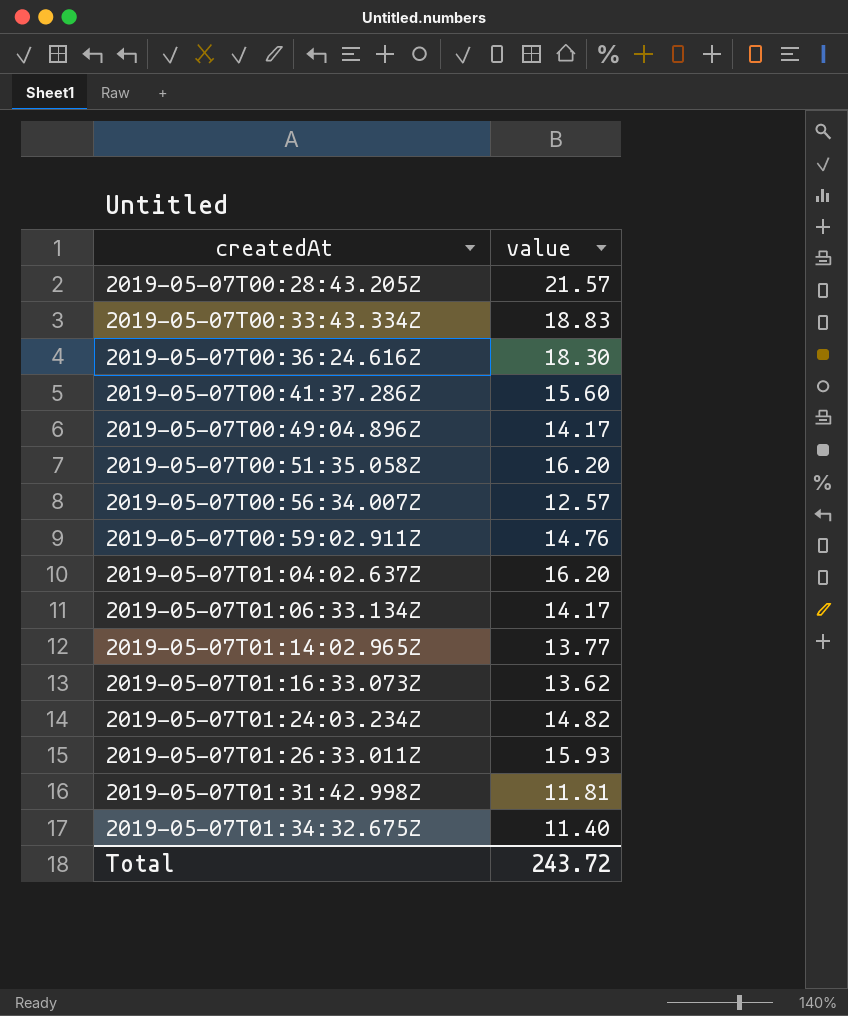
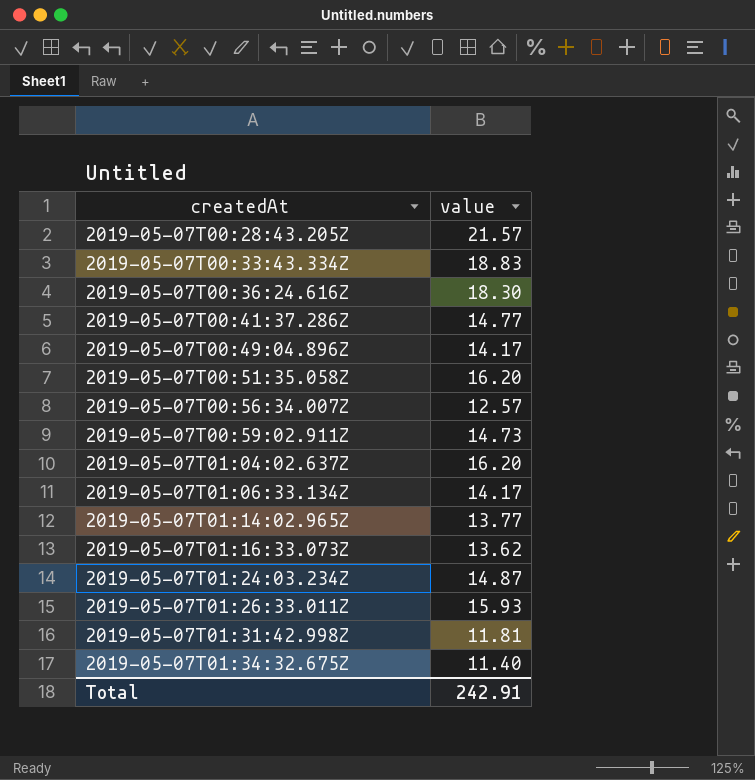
2019-05-07T00:41:37.286Z | value: 15.60 -> 14.77
2019-05-07T00:59:02.911Z | value: 14.76 -> 14.73
2019-05-07T01:24:03.234Z | value: 14.82 -> 14.87
Total | value: 243.72 -> 242.91

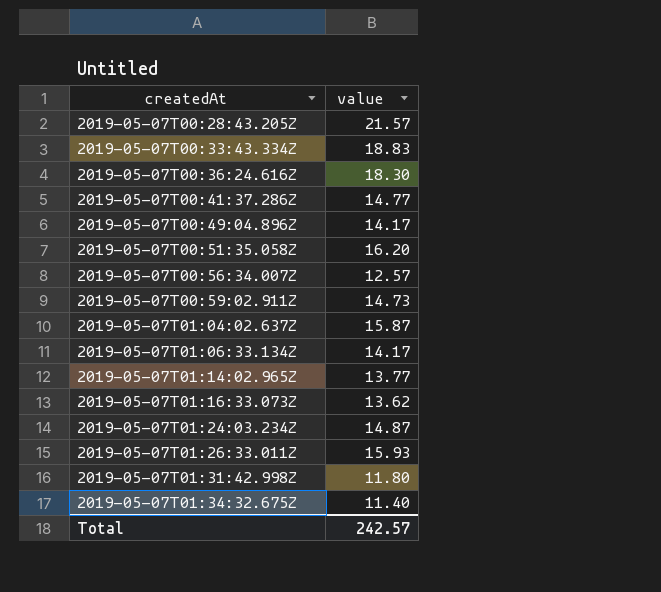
2019-05-07T01:04:02.637Z | value: 16.20 -> 15.87
2019-05-07T01:31:42.998Z | value: 11.81 -> 11.80
Total | value: 242.91 -> 242.57

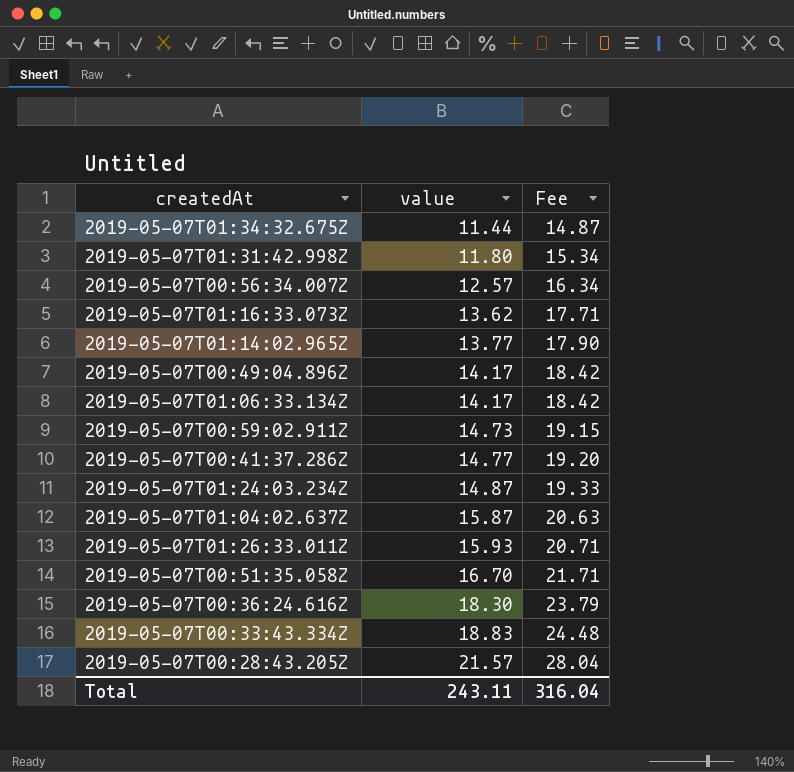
row order: createdAt ascending -> value ascending
column Fee | formula: none -> [value] * 1.3
2019-05-07T01:34:32.675Z | value: 11.40 -> 11.44
2019-05-07T00:51:35.058Z | value: 16.20 -> 16.70
Total | value: 242.57 -> 243.11

